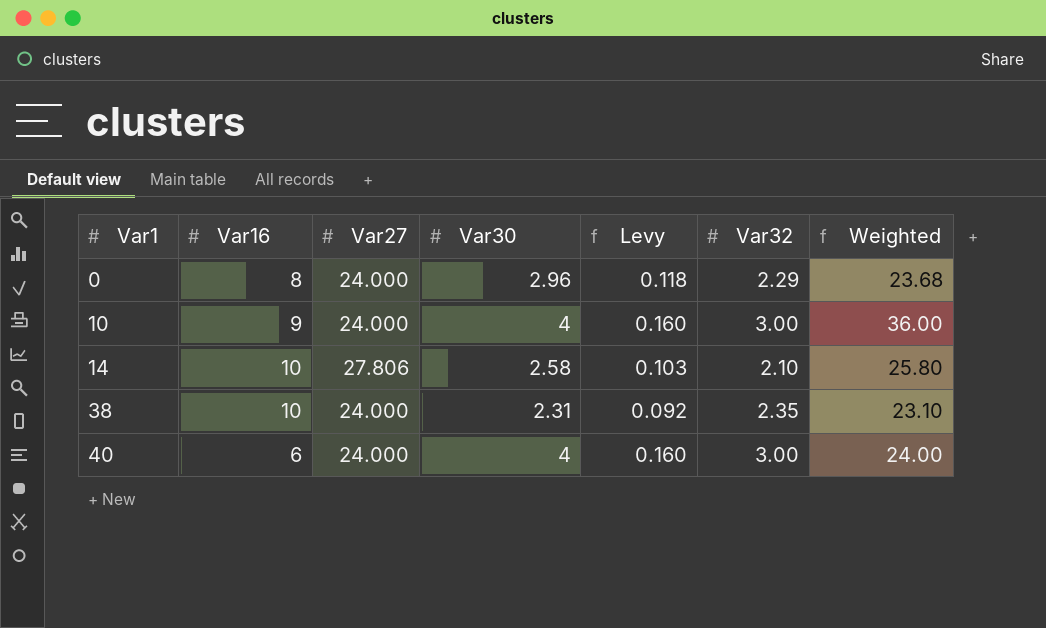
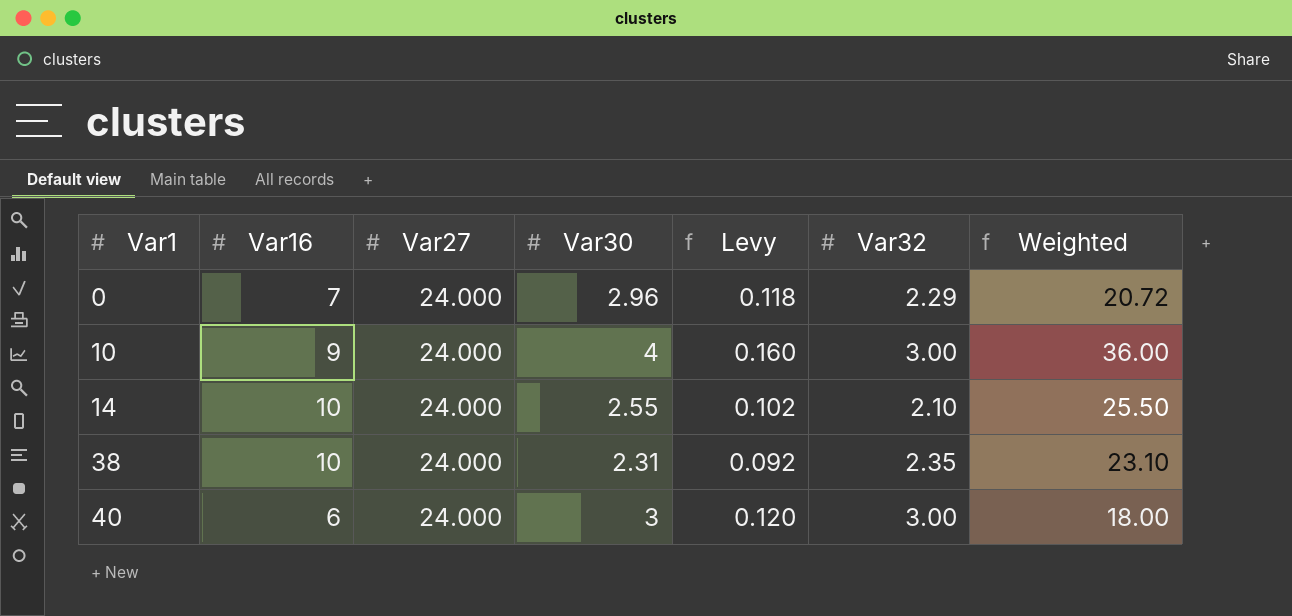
0 | Var16: 8 -> 7
0 | Weighted: 23.68 -> 20.72
14 | Var27: 27.806 -> 24.000
14 | Var30: 2.58 -> 2.55
14 | Levy: 0.103 -> 0.102
14 | Weighted: 25.80 -> 25.50
40 | Var30: 4 -> 3
40 | Levy: 0.160 -> 0.120
40 | Weighted: 24.00 -> 18.00

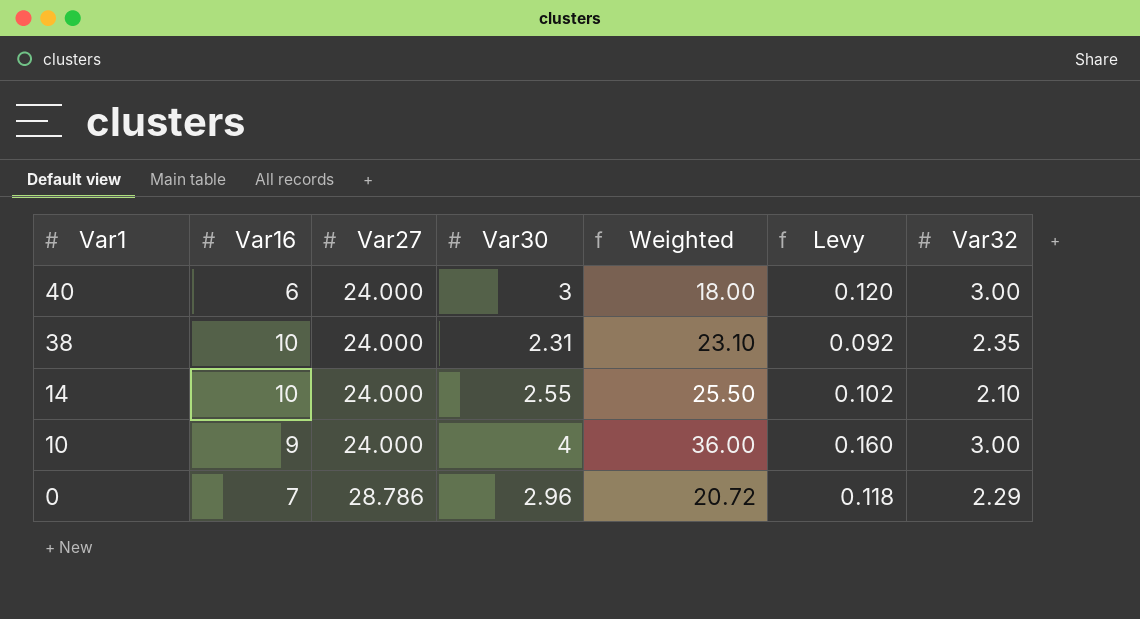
row order: Var1 ascending -> Var1 descending
column Weighted | position: 7 -> 5
0 | Var27: 24.000 -> 28.786

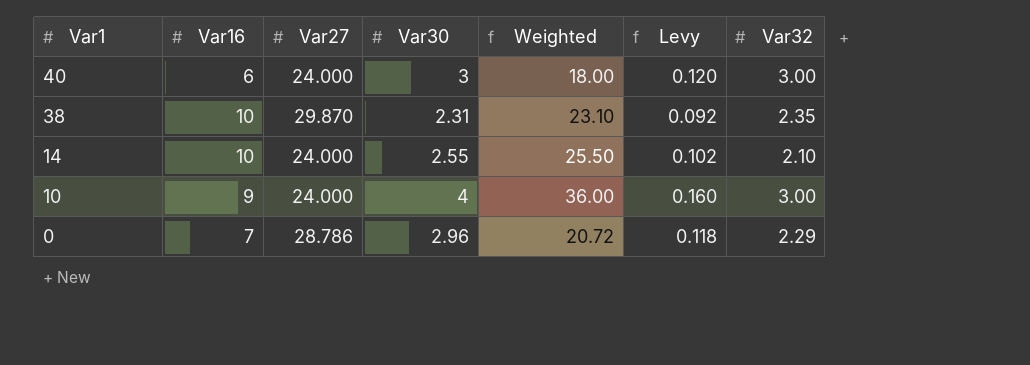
38 | Var27: 24.000 -> 29.870

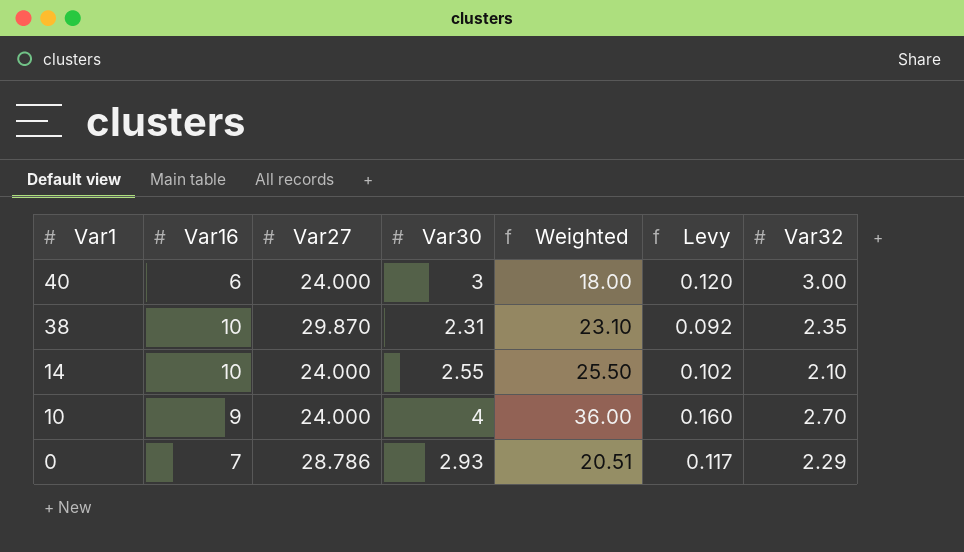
10 | Var32: 3.00 -> 2.70
0 | Var30: 2.96 -> 2.93
0 | Weighted: 20.72 -> 20.51
0 | Levy: 0.118 -> 0.117

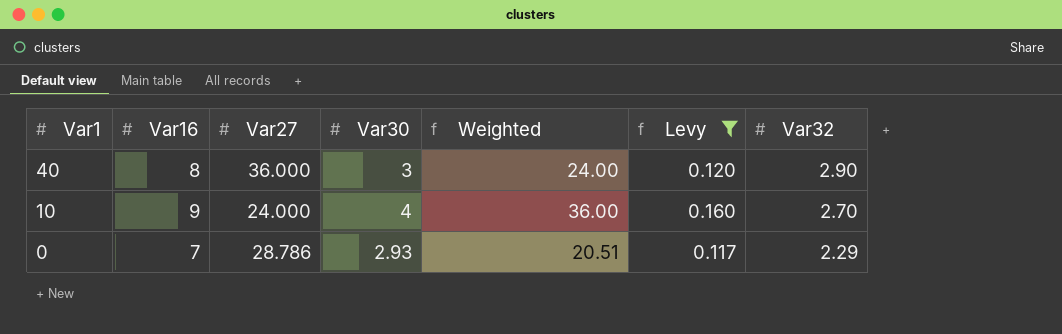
filter: none -> Levy >= 0.117
40 | Var16: 6 -> 8
40 | Var27: 24.000 -> 36.000
40 | Weighted: 18.00 -> 24.00
40 | Var32: 3.00 -> 2.90

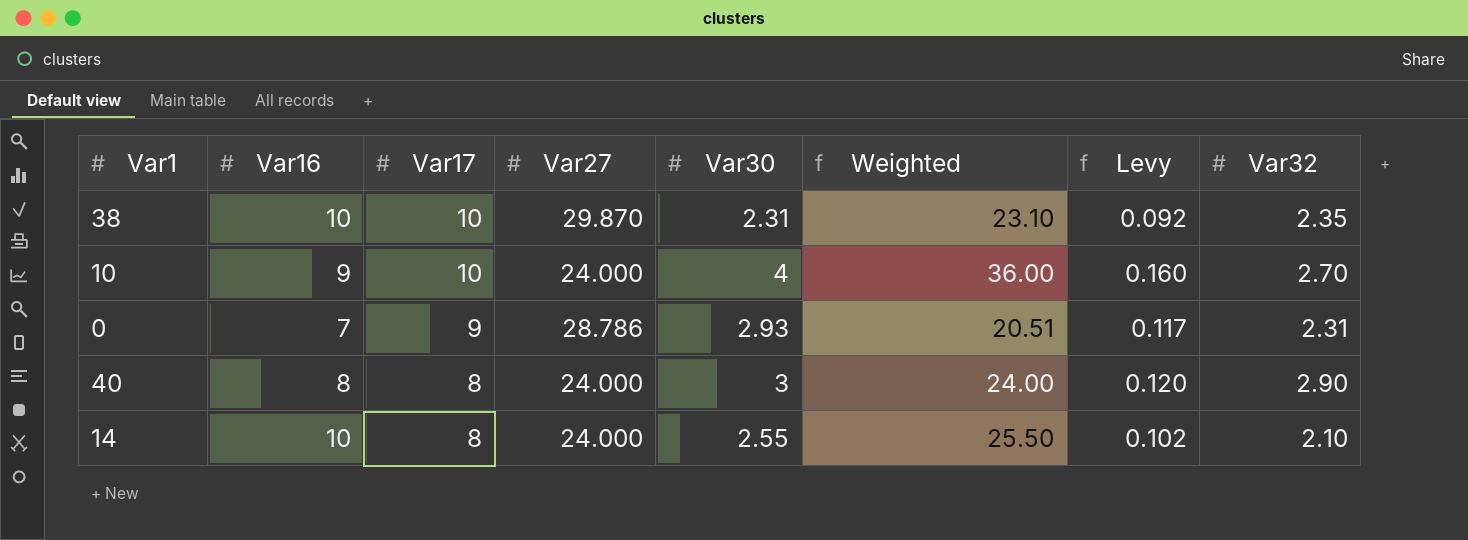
filter: Levy >= 0.117 -> none
row order: Var1 descending -> Var17 descending
column Var17 | position: none -> 3
0 | Var32: 2.29 -> 2.31
40 | Var27: 36.000 -> 24.000

